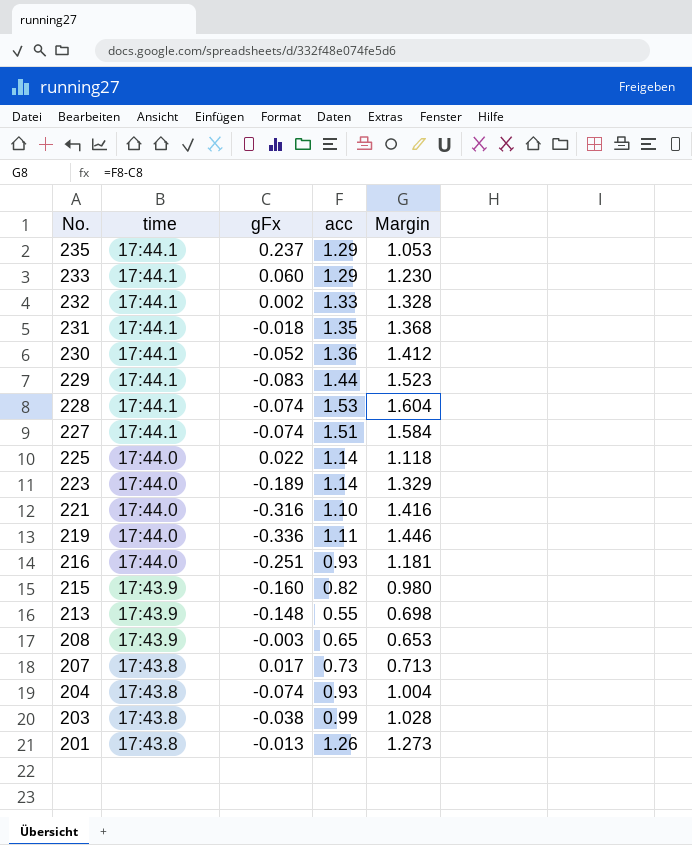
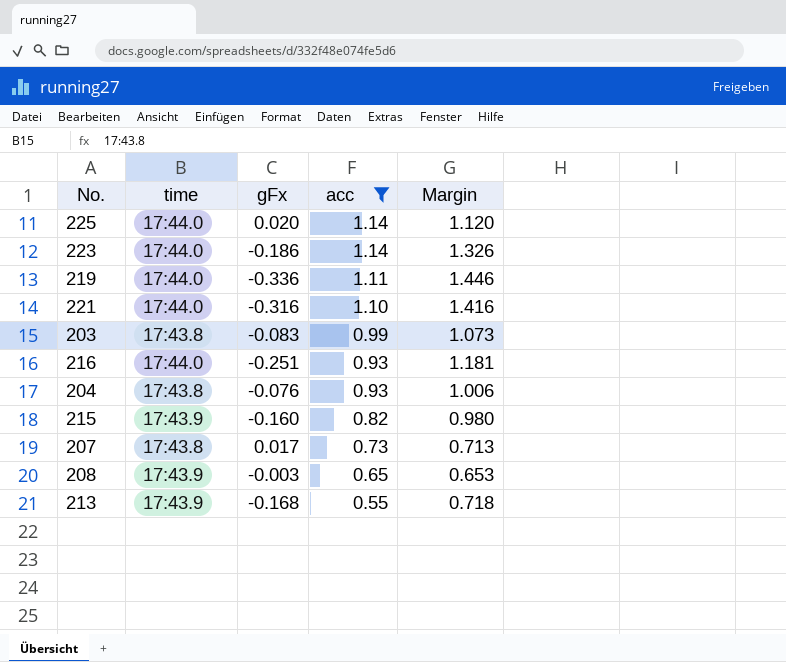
filter: none -> acc <= 1.14
row order: No. descending -> acc descending
225 | gFx: 0.022 -> 0.020
225 | Margin: 1.118 -> 1.120
223 | gFx: -0.189 -> -0.186
223 | Margin: 1.329 -> 1.326
203 | gFx: -0.038 -> -0.083
203 | Margin: 1.028 -> 1.073
204 | gFx: -0.074 -> -0.076
204 | Margin: 1.004 -> 1.006
213 | gFx: -0.148 -> -0.168
213 | Margin: 0.698 -> 0.718

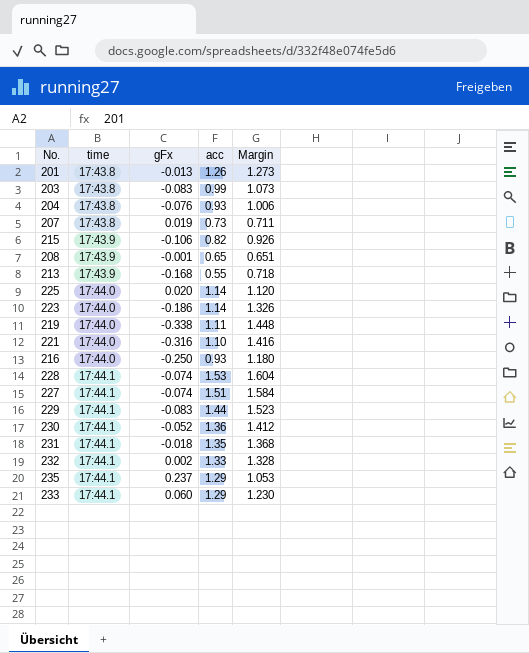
filter: acc <= 1.14 -> none
row order: acc descending -> time ascending
207 | gFx: 0.017 -> 0.019
207 | Margin: 0.713 -> 0.711
215 | gFx: -0.160 -> -0.106
215 | Margin: 0.980 -> 0.926
208 | gFx: -0.003 -> -0.001
208 | Margin: 0.653 -> 0.651
219 | gFx: -0.336 -> -0.338
219 | Margin: 1.446 -> 1.448
216 | gFx: -0.251 -> -0.250
216 | Margin: 1.181 -> 1.180

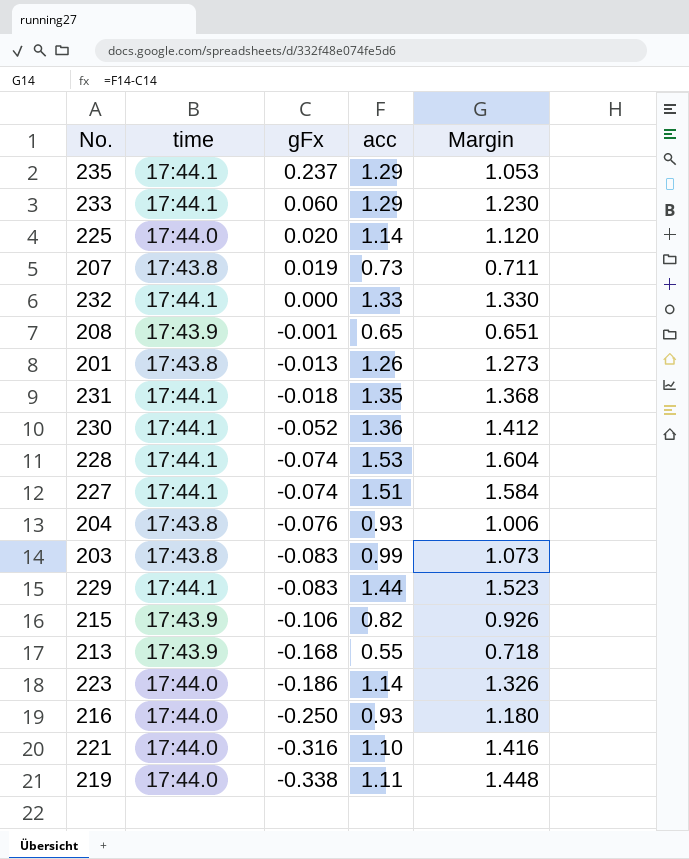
row order: time ascending -> gFx descending
232 | gFx: 0.002 -> 0.000
232 | Margin: 1.328 -> 1.330

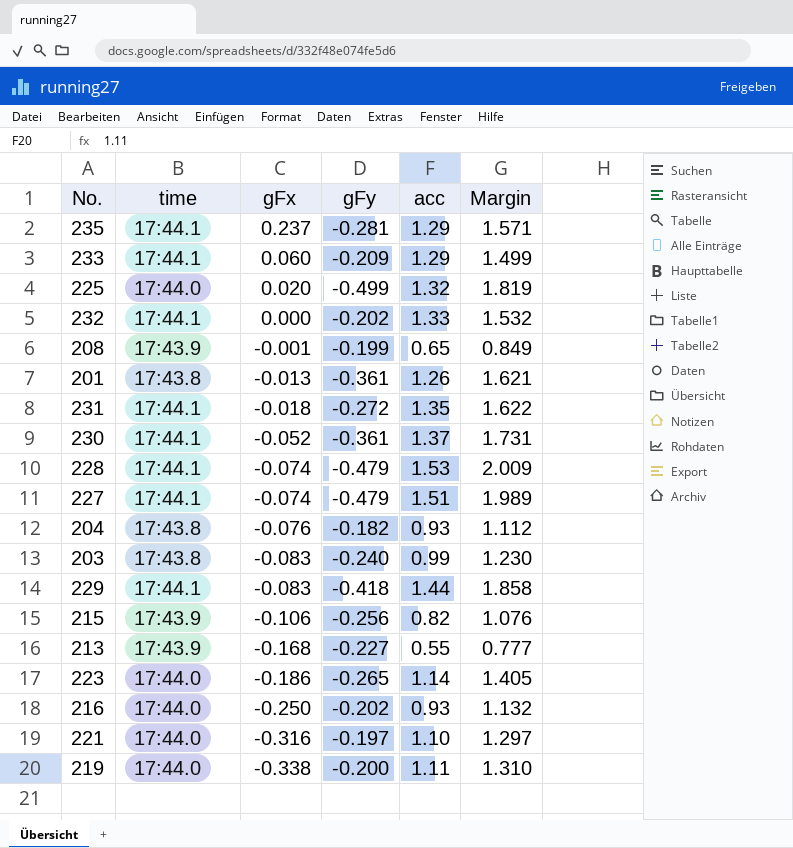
column gFy | position: none -> 4
column Margin | formula: [acc] - [gFx] -> [acc] - [gFy]
row 207: 17:43.8 | 0.019 | 0.73 | 0.711 -> none
225 | acc: 1.14 -> 1.32
230 | acc: 1.36 -> 1.37

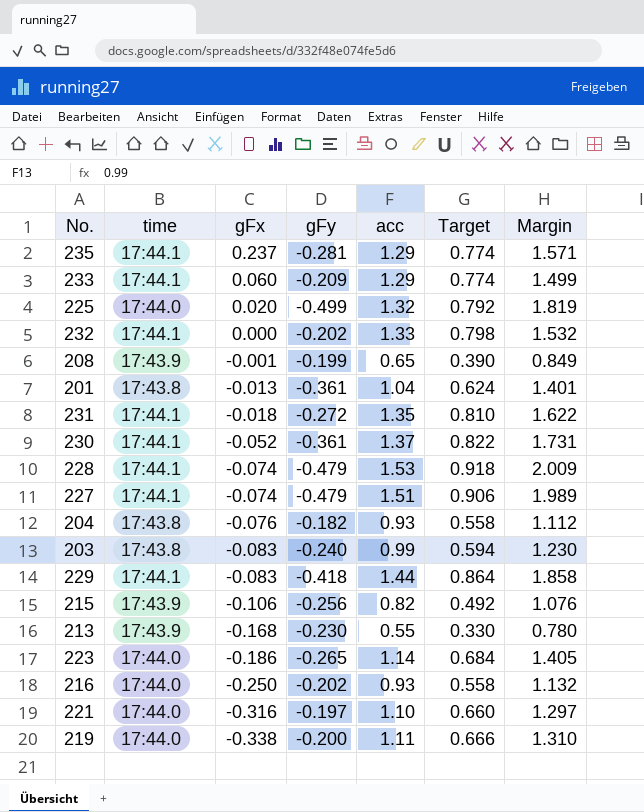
column Target | formula: none -> [acc] * 0.6
201 | acc: 1.26 -> 1.04
201 | Margin: 1.621 -> 1.401
213 | gFy: -0.227 -> -0.230
213 | Margin: 0.777 -> 0.780

